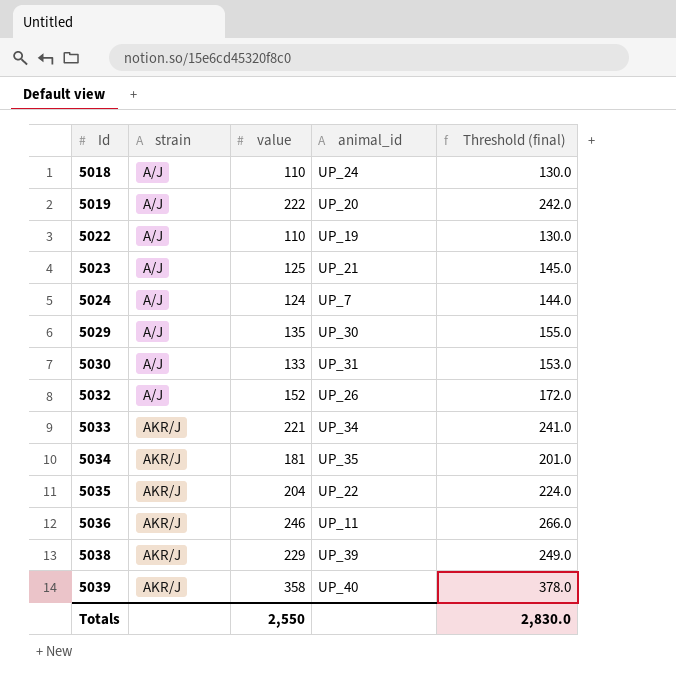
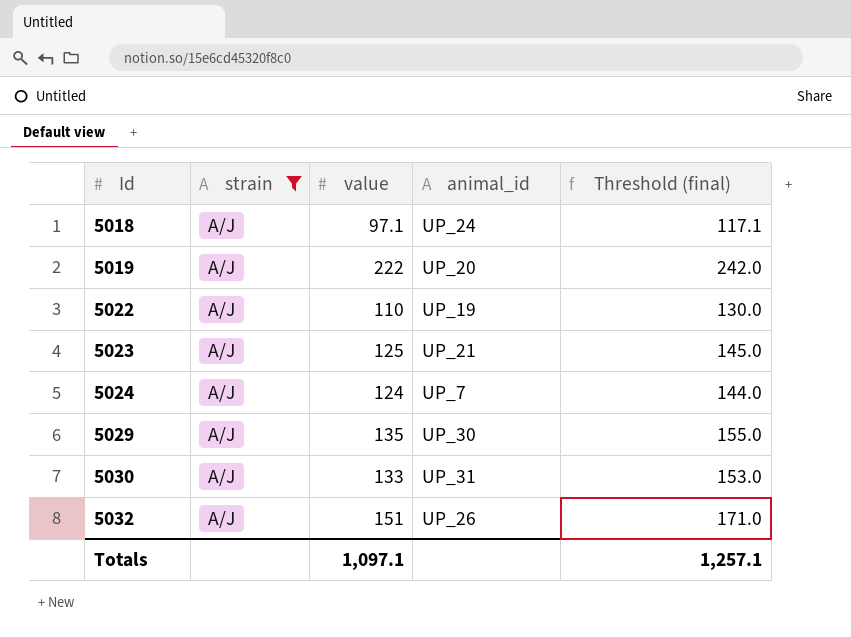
filter: none -> strain = A/J
5018 | value: 110 -> 97.1
5018 | Threshold (final): 130.0 -> 117.1
5032 | value: 152 -> 151
5032 | Threshold (final): 172.0 -> 171.0
Totals | value: 2,550 -> 1,097.1
Totals | Threshold (final): 2,830.0 -> 1,257.1

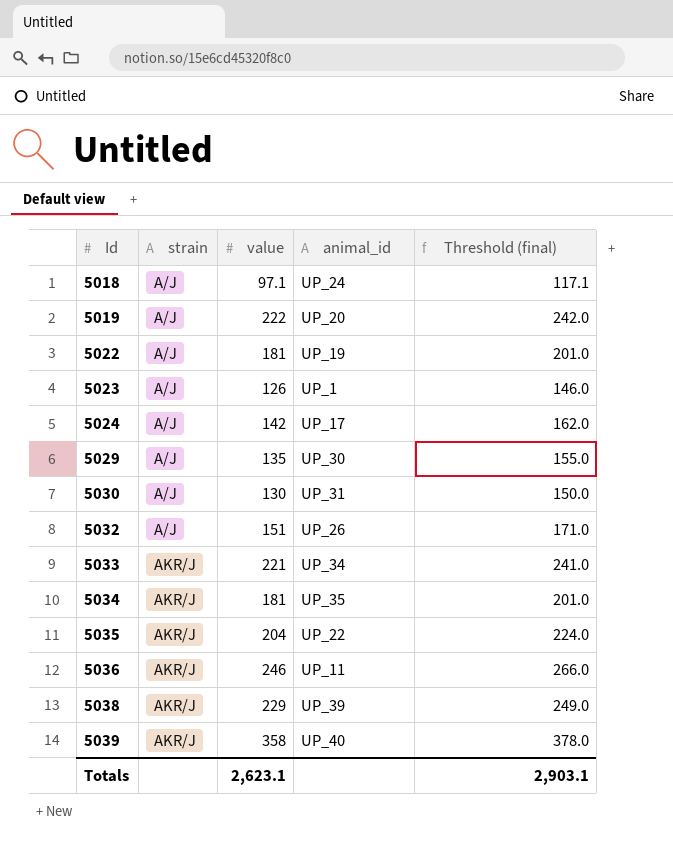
filter: strain = A/J -> none
5022 | value: 110 -> 181
5022 | Threshold (final): 130.0 -> 201.0
5023 | value: 125 -> 126
5023 | animal_id: UP_21 -> UP_1
5023 | Threshold (final): 145.0 -> 146.0
5024 | value: 124 -> 142
5024 | animal_id: UP_7 -> UP_17
5024 | Threshold (final): 144.0 -> 162.0
5030 | value: 133 -> 130
5030 | Threshold (final): 153.0 -> 150.0
Totals | value: 1,097.1 -> 2,623.1
Totals | Threshold (final): 1,257.1 -> 2,903.1

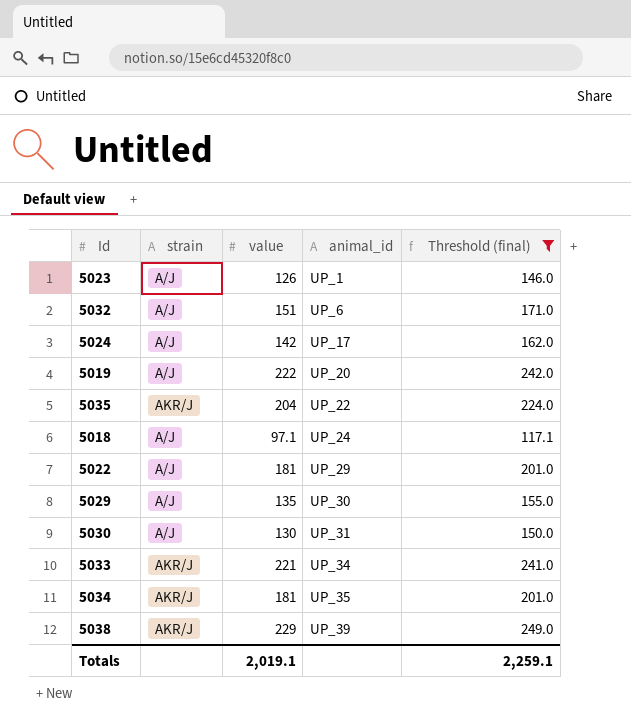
filter: none -> Threshold (final) <= 249.0
row order: Id ascending -> animal_id ascending
5032 | animal_id: UP_26 -> UP_6
5022 | animal_id: UP_19 -> UP_29
Totals | value: 2,623.1 -> 2,019.1
Totals | Threshold (final): 2,903.1 -> 2,259.1

